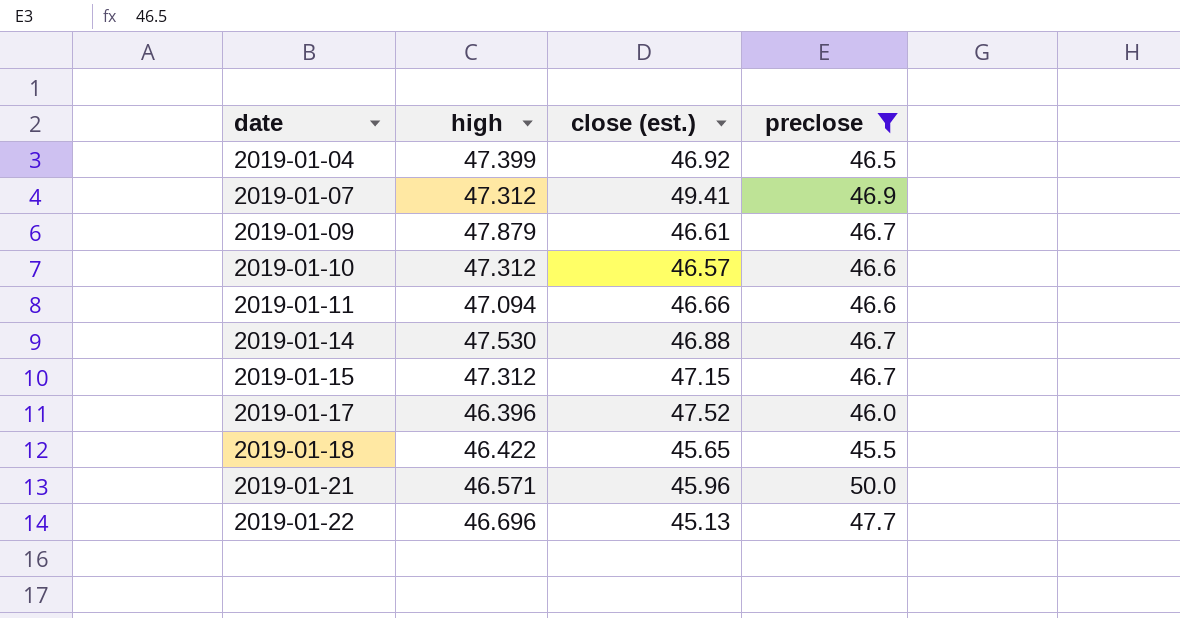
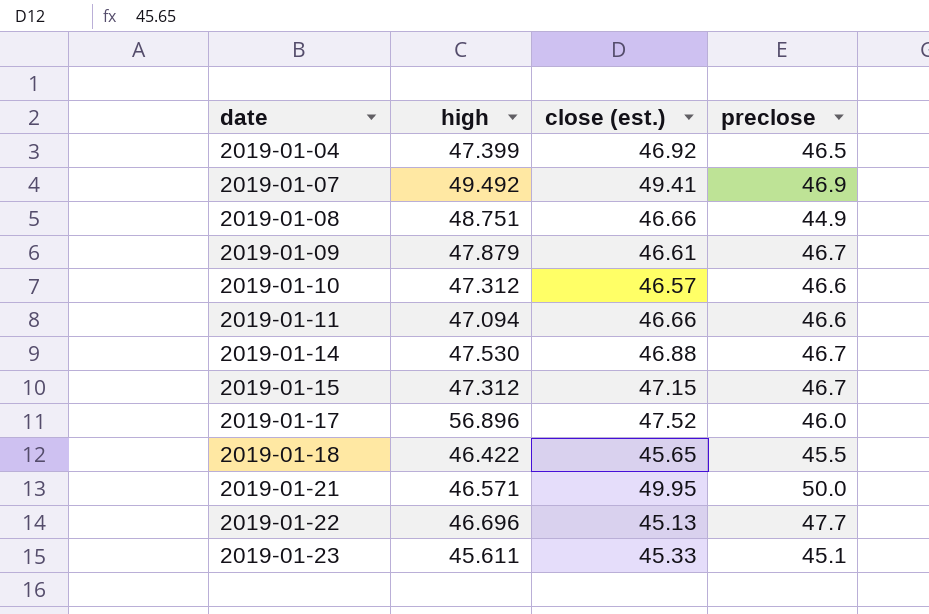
filter: preclose >= 45.5 -> none
2019-01-07 | high: 47.312 -> 49.492
2019-01-17 | high: 46.396 -> 56.896
2019-01-21 | close (est.): 45.96 -> 49.95

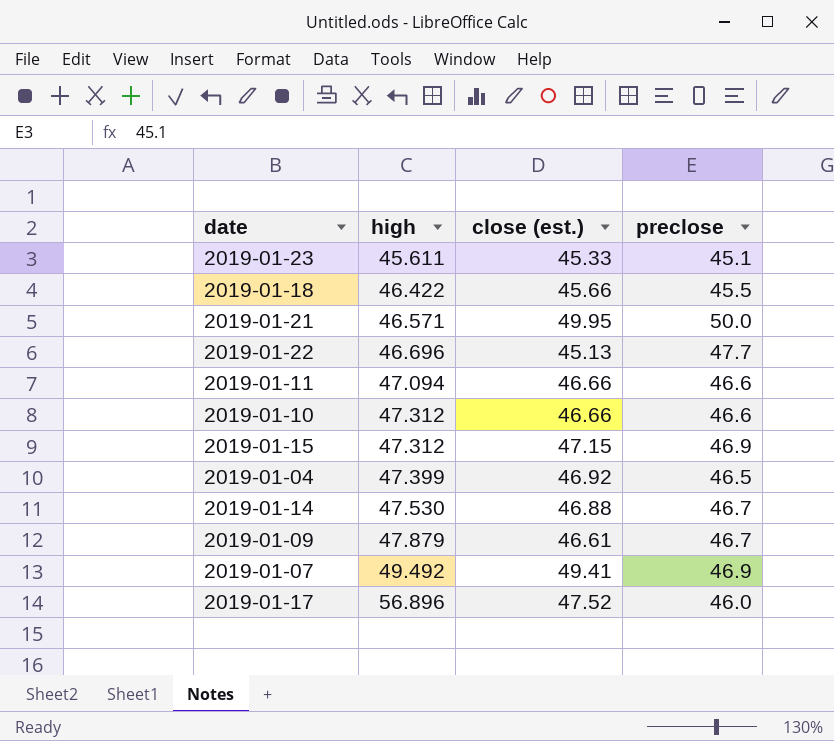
row order: date ascending -> high ascending
row 2019-01-08: 48.751 | 46.66 | 44.9 -> none
2019-01-18 | close (est.): 45.65 -> 45.66
2019-01-10 | close (est.): 46.57 -> 46.66
2019-01-15 | preclose: 46.7 -> 46.9

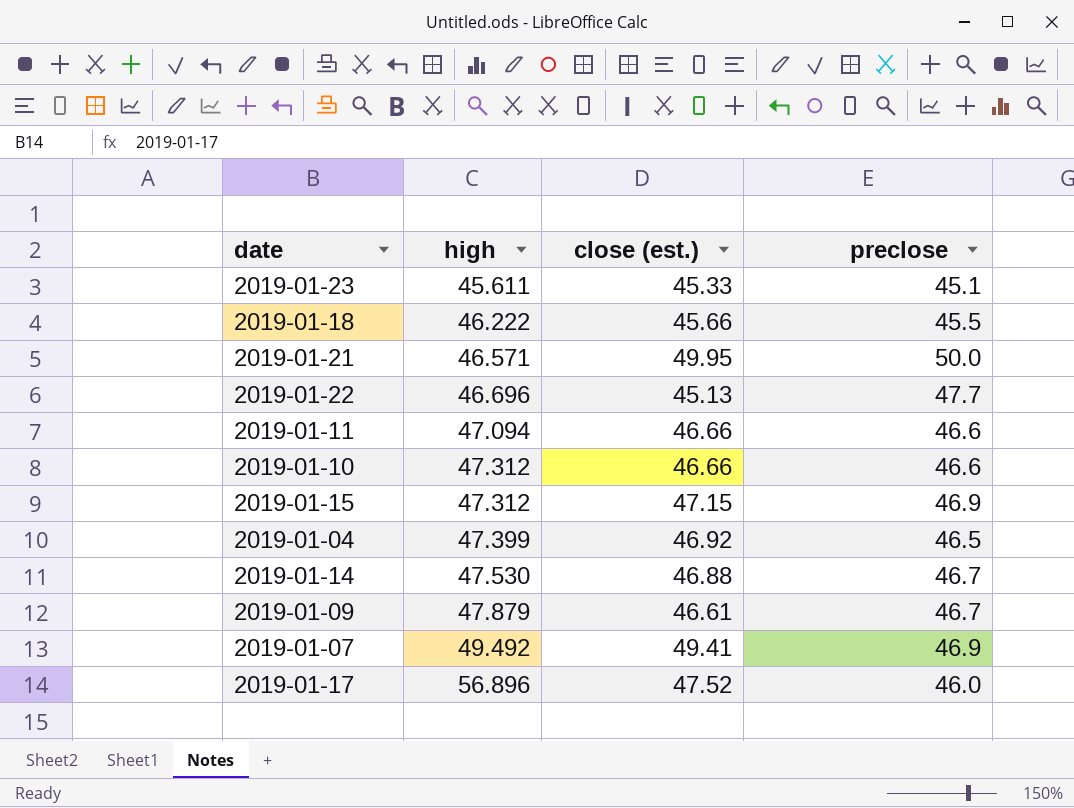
2019-01-18 | high: 46.422 -> 46.222

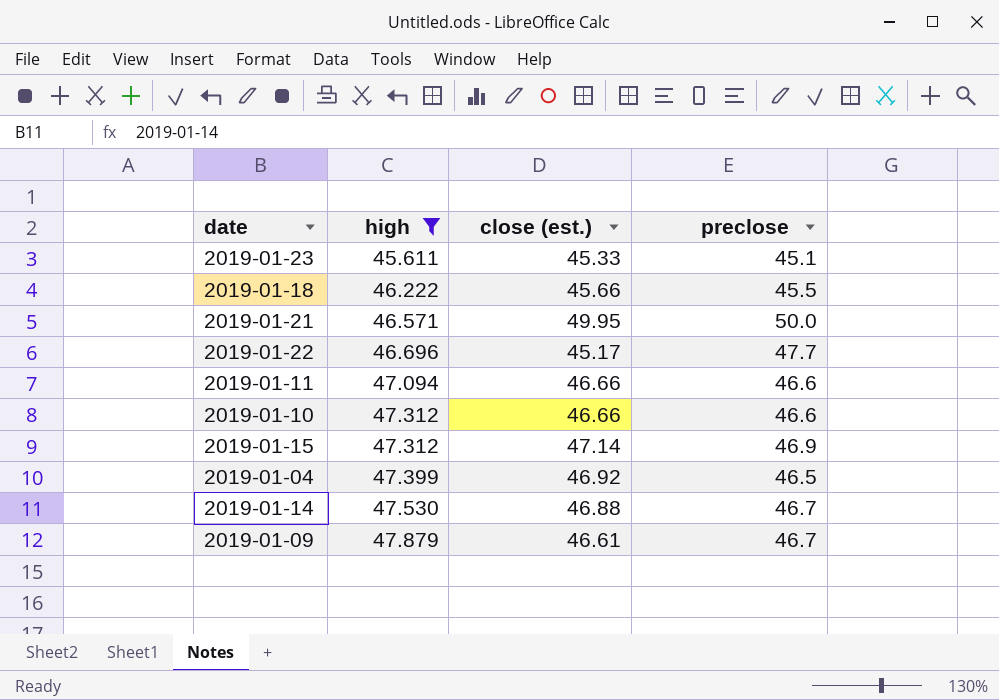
filter: none -> high <= 47.879
2019-01-22 | close (est.): 45.13 -> 45.17
2019-01-15 | close (est.): 47.15 -> 47.14

